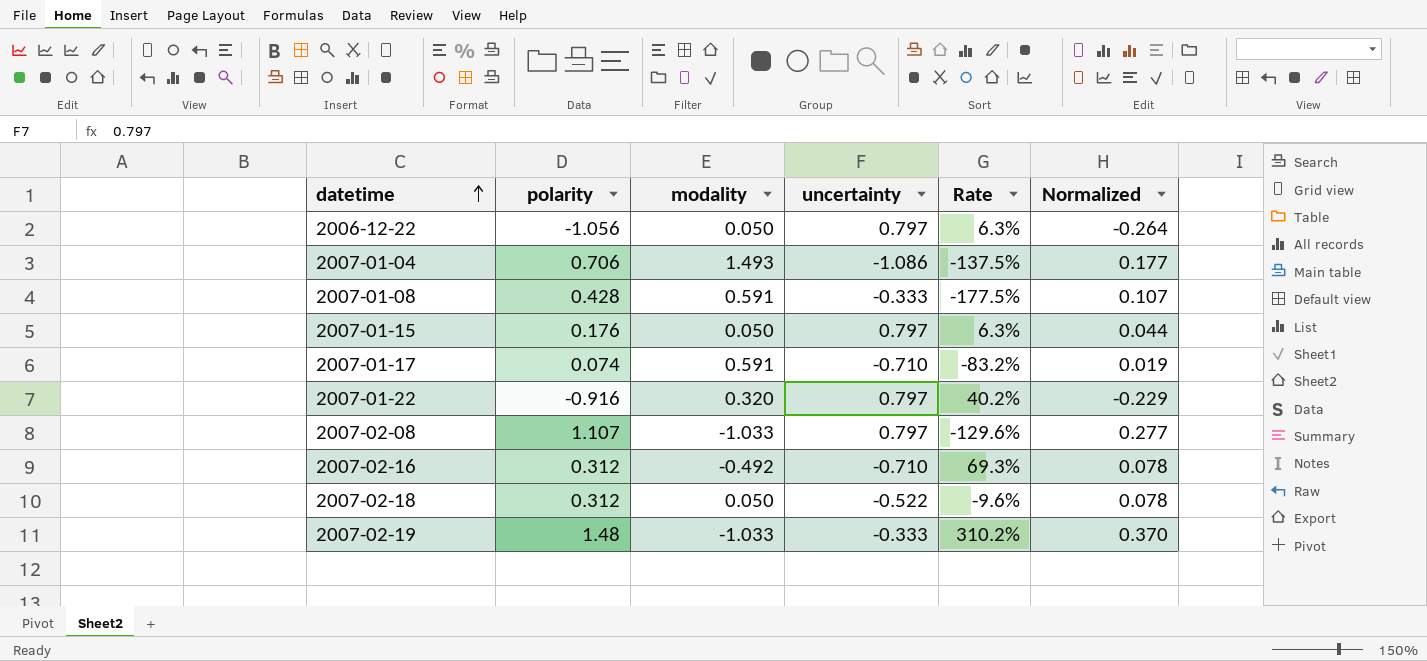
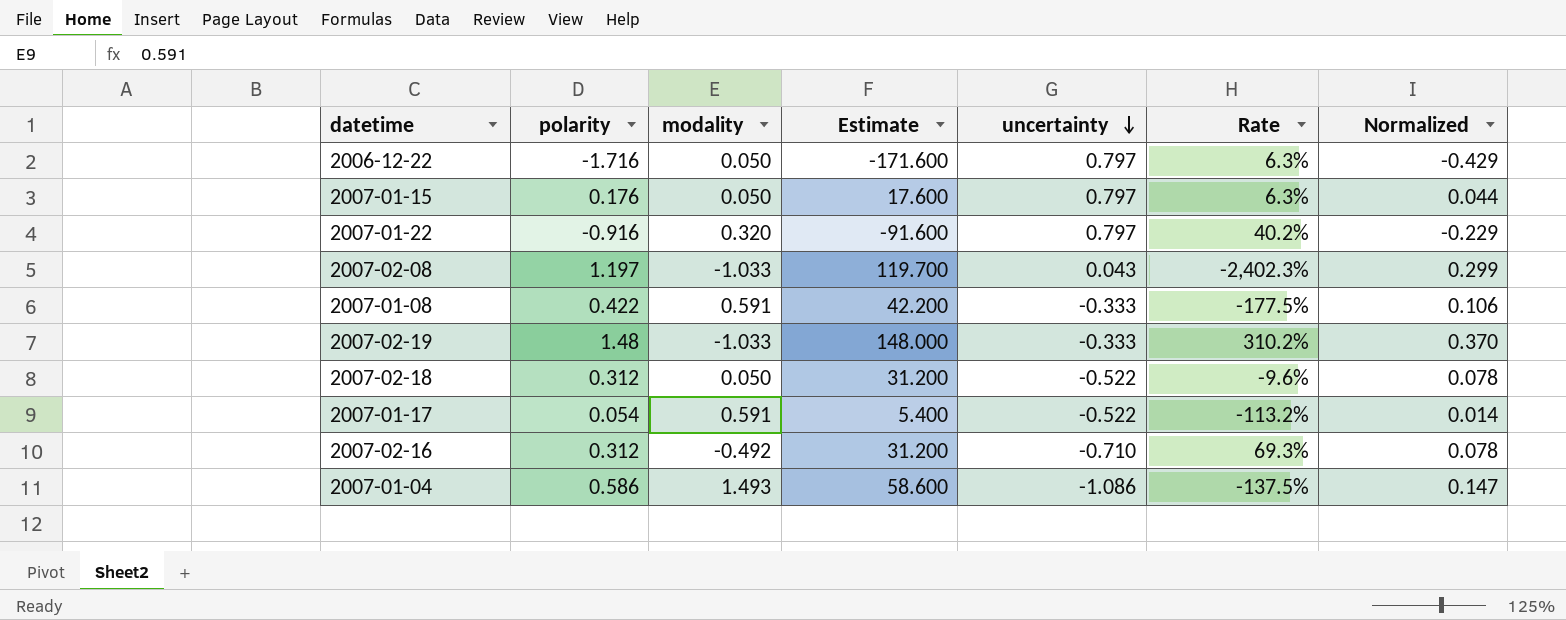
row order: datetime ascending -> uncertainty descending
column Estimate | formula: none -> [polarity] * 100
2006-12-22 | polarity: -1.056 -> -1.716
2006-12-22 | Normalized: -0.264 -> -0.429
2007-02-08 | polarity: 1.107 -> 1.197
2007-02-08 | uncertainty: 0.797 -> 0.043
2007-02-08 | Rate: -129.6% -> -2,402.3%
2007-02-08 | Normalized: 0.277 -> 0.299
2007-01-08 | polarity: 0.428 -> 0.422
2007-01-08 | Normalized: 0.107 -> 0.106
2007-01-17 | polarity: 0.074 -> 0.054
2007-01-17 | uncertainty: -0.710 -> -0.522
2007-01-17 | Rate: -83.2% -> -113.2%
2007-01-17 | Normalized: 0.019 -> 0.014
2007-01-04 | polarity: 0.706 -> 0.586
2007-01-04 | Normalized: 0.177 -> 0.147

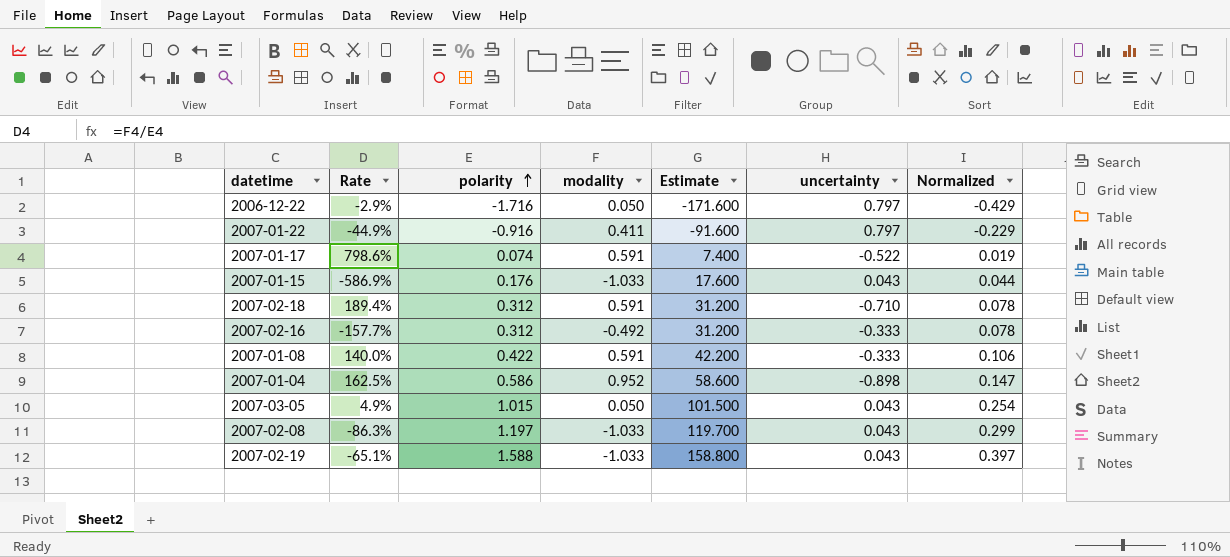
row order: uncertainty descending -> polarity ascending
column Rate | formula: [modality] / [uncertainty] -> [modality] / [polarity]
column Rate | position: 6 -> 2
2007-01-22 | modality: 0.320 -> 0.411
2007-01-17 | polarity: 0.054 -> 0.074
2007-01-17 | Estimate: 5.400 -> 7.400
2007-01-17 | Normalized: 0.014 -> 0.019
2007-01-15 | modality: 0.050 -> -1.033
2007-01-15 | uncertainty: 0.797 -> 0.043
2007-02-18 | modality: 0.050 -> 0.591
2007-02-18 | uncertainty: -0.522 -> -0.710
2007-02-16 | uncertainty: -0.710 -> -0.333
2007-01-04 | modality: 1.493 -> 0.952
2007-01-04 | uncertainty: -1.086 -> -0.898
row 2007-03-05: none -> 4.9% | 1.015 | 0.050 | 101.500 | 0.043 | 0.254
2007-02-19 | polarity: 1.48 -> 1.588
2007-02-19 | Estimate: 148.000 -> 158.800
2007-02-19 | uncertainty: -0.333 -> 0.043
2007-02-19 | Normalized: 0.370 -> 0.397

